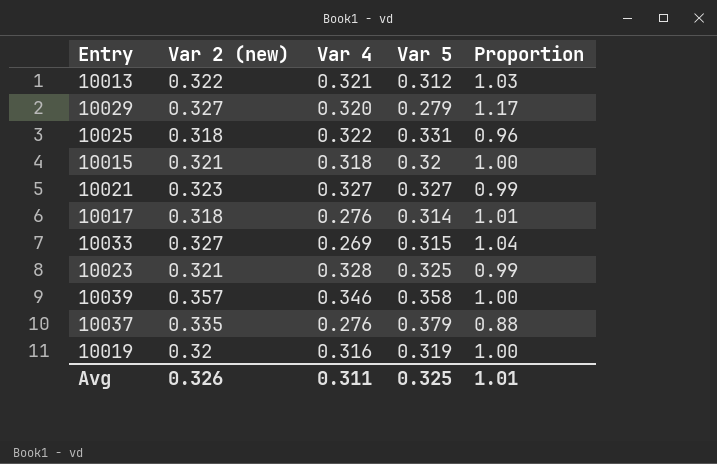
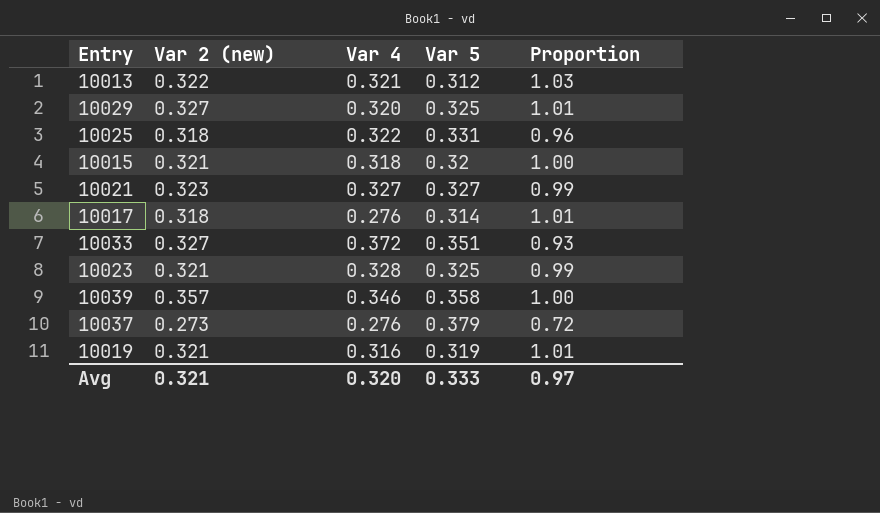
10029 | Var 5: 0.279 -> 0.325
10029 | Proportion: 1.17 -> 1.01
10033 | Var 4: 0.269 -> 0.372
10033 | Var 5: 0.315 -> 0.351
10033 | Proportion: 1.04 -> 0.93
10037 | Var 2 (new): 0.335 -> 0.273
10037 | Proportion: 0.88 -> 0.72
10019 | Var 2 (new): 0.32 -> 0.321
10019 | Proportion: 1.00 -> 1.01
Avg | Var 2 (new): 0.326 -> 0.321
Avg | Var 4: 0.311 -> 0.320
Avg | Var 5: 0.325 -> 0.333
Avg | Proportion: 1.01 -> 0.97

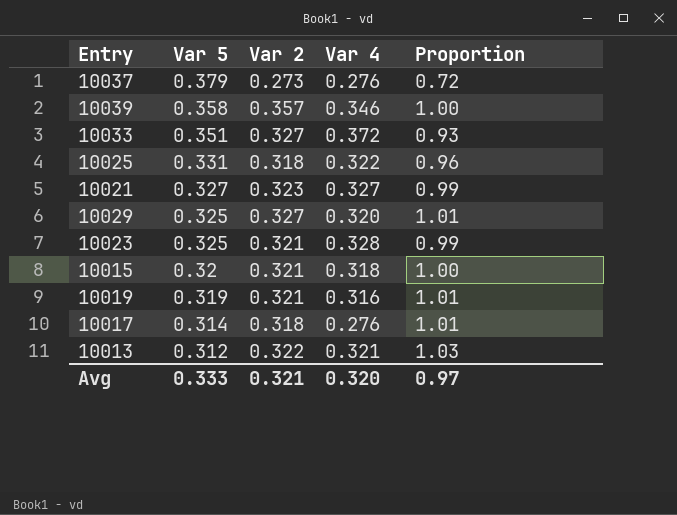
row order: none -> Var 5 descending
column Var 5 | position: 4 -> 2
column name: Var 2 (new) -> Var 2

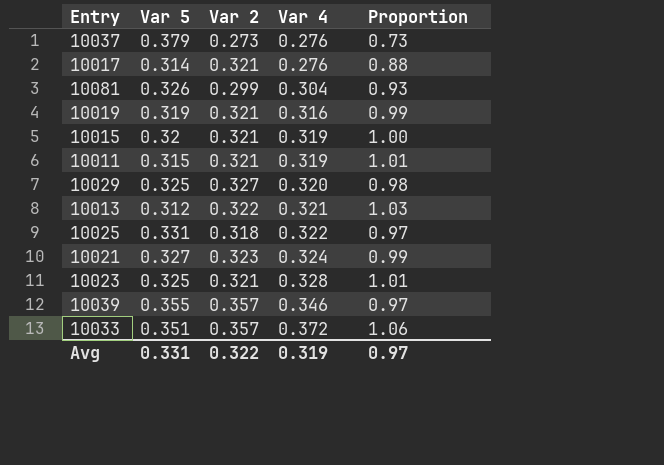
row order: Var 5 descending -> Var 4 ascending
column Proportion | formula: [Var 2] / [Var 5] -> [Var 4] / [Var 5]
10017 | Var 2: 0.318 -> 0.321
row 10081: none -> 0.326 | 0.299 | 0.304 | 0.93
10015 | Var 4: 0.318 -> 0.319
row 10011: none -> 0.315 | 0.321 | 0.319 | 1.01
10021 | Var 4: 0.327 -> 0.324
10039 | Var 5: 0.358 -> 0.355
10033 | Var 2: 0.327 -> 0.357
Avg | Var 5: 0.333 -> 0.331
Avg | Var 2: 0.321 -> 0.322
Avg | Var 4: 0.320 -> 0.319

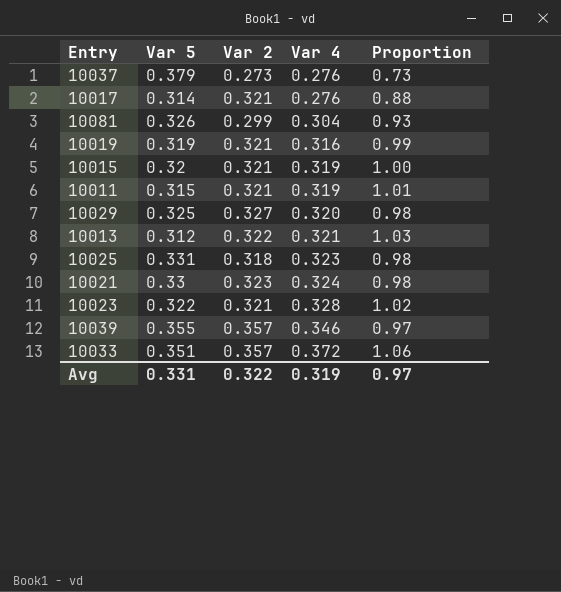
10025 | Var 4: 0.322 -> 0.323
10025 | Proportion: 0.97 -> 0.98
10021 | Var 5: 0.327 -> 0.33
10021 | Proportion: 0.99 -> 0.98
10023 | Var 5: 0.325 -> 0.322
10023 | Proportion: 1.01 -> 1.02

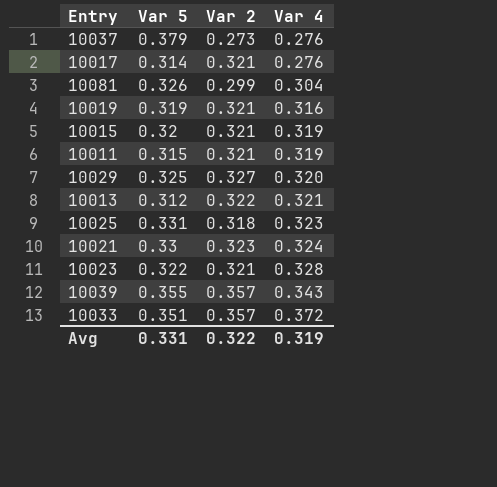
column Proportion | formula: [Var 4] / [Var 5] -> none
10039 | Var 4: 0.346 -> 0.343

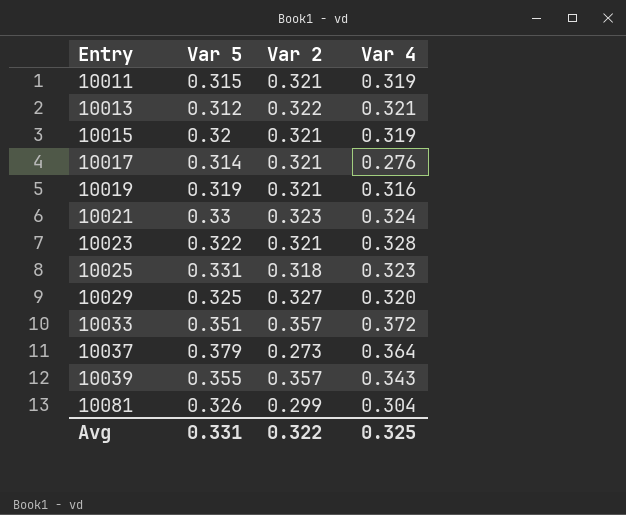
row order: Var 4 ascending -> Entry ascending
10037 | Var 4: 0.276 -> 0.364
Avg | Var 4: 0.319 -> 0.325

